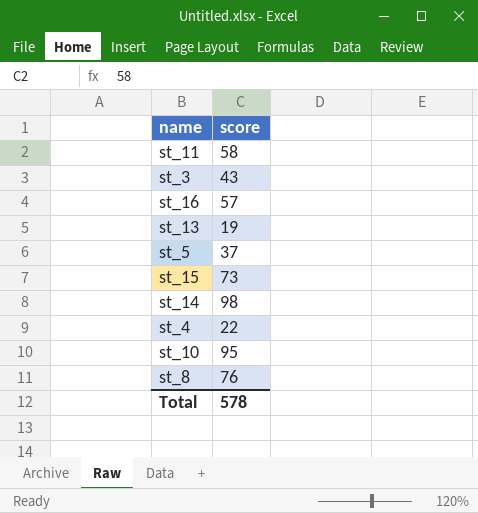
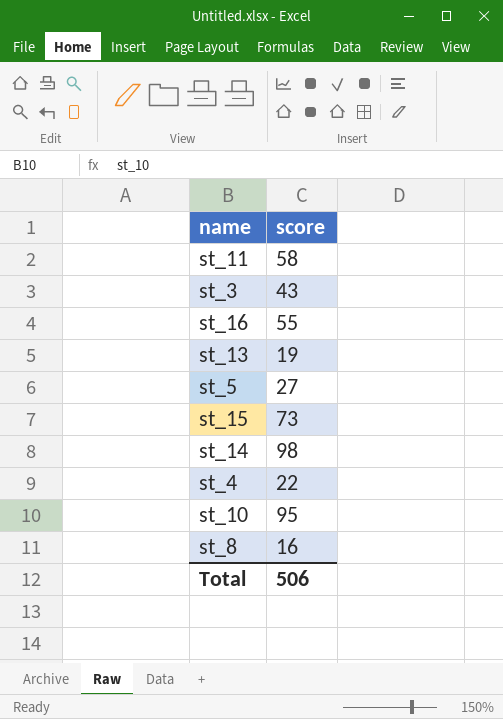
st_16 | score: 57 -> 55
st_5 | score: 37 -> 27
st_8 | score: 76 -> 16
Total | score: 578 -> 506

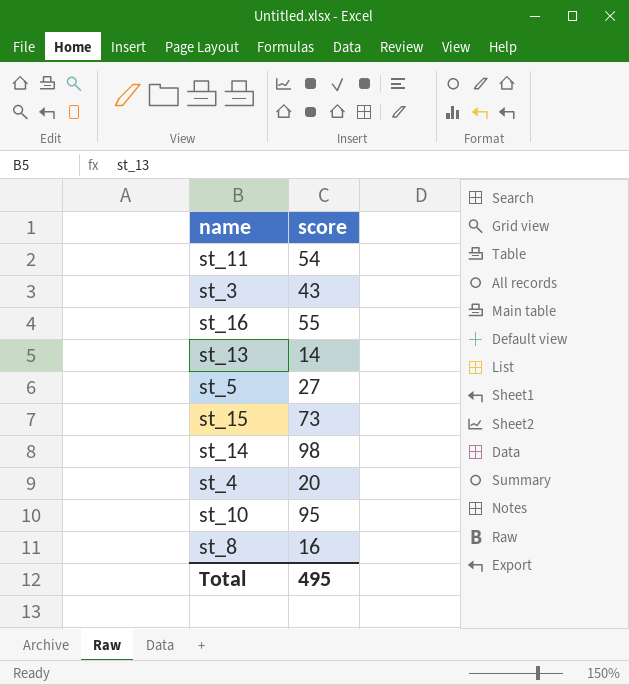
st_11 | score: 58 -> 54
st_13 | score: 19 -> 14
st_4 | score: 22 -> 20
Total | score: 506 -> 495

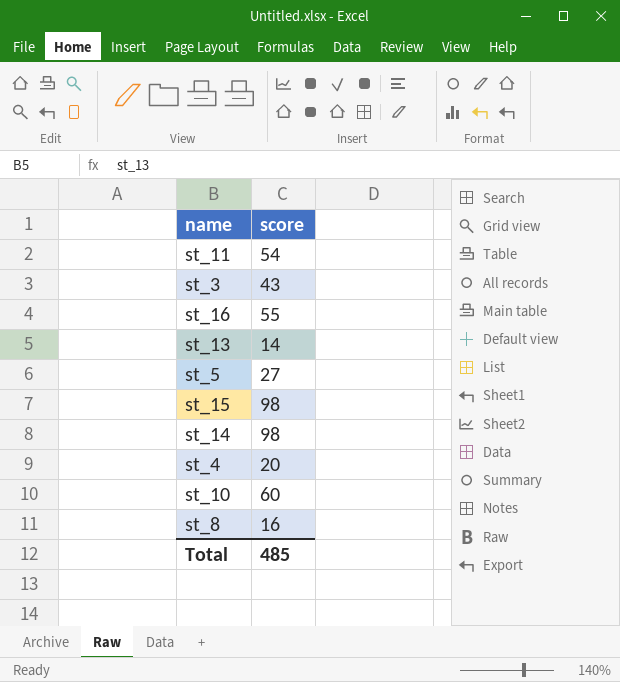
st_15 | score: 73 -> 98
st_10 | score: 95 -> 60
Total | score: 495 -> 485

